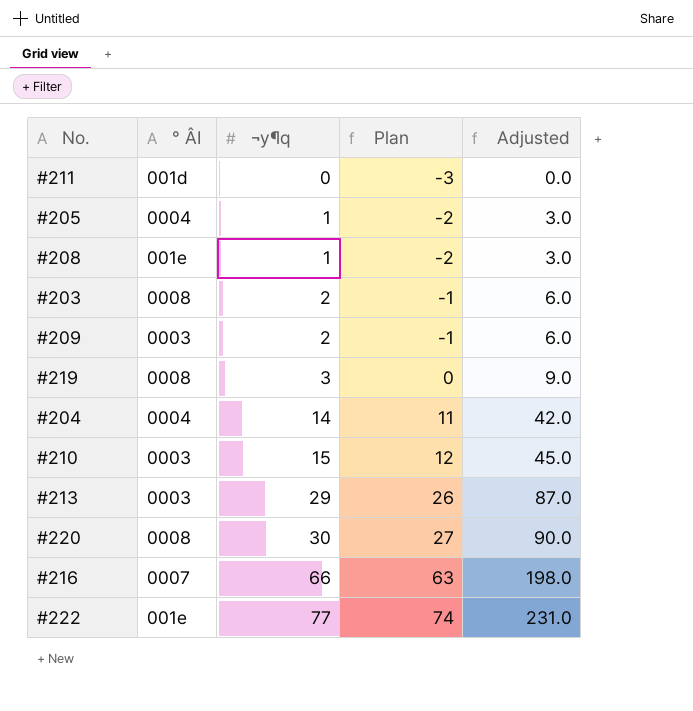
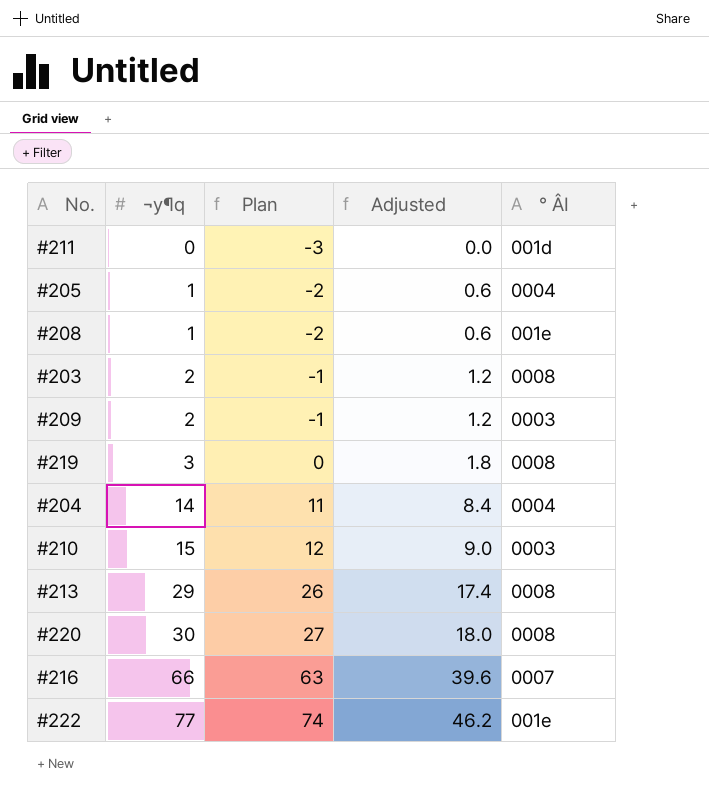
column Adjusted | formula: [¬y¶q] * 3 -> [¬y¶q] * 0.6
column ° ÂI | position: 2 -> 5
#213 | ° ÂI: 0003 -> 0008

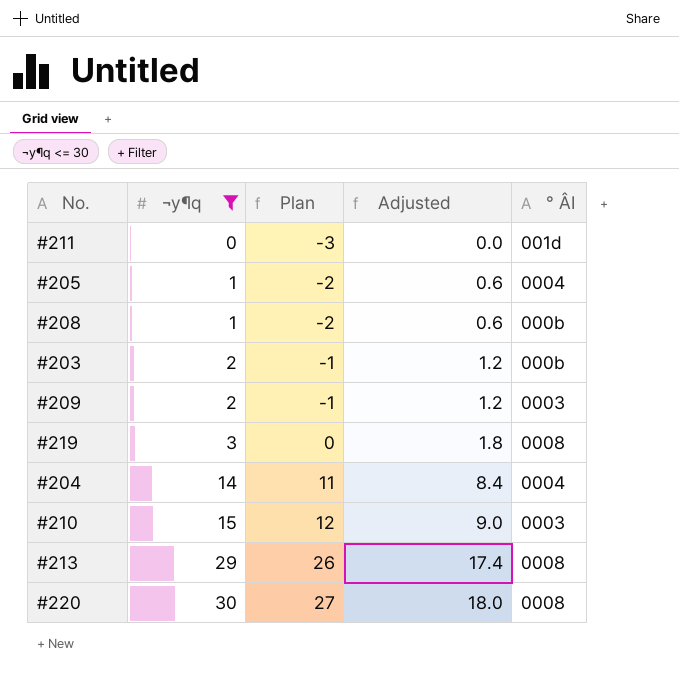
filter: none -> ¬y¶q <= 30
#208 | ° ÂI: 001e -> 000b
#203 | ° ÂI: 0008 -> 000b

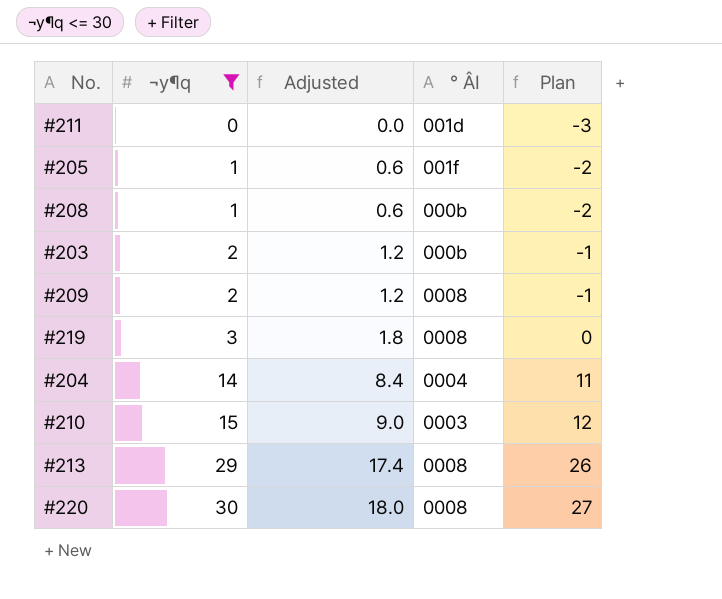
column Plan | position: 3 -> 5
#205 | ° ÂI: 0004 -> 001f
#209 | ° ÂI: 0003 -> 0008

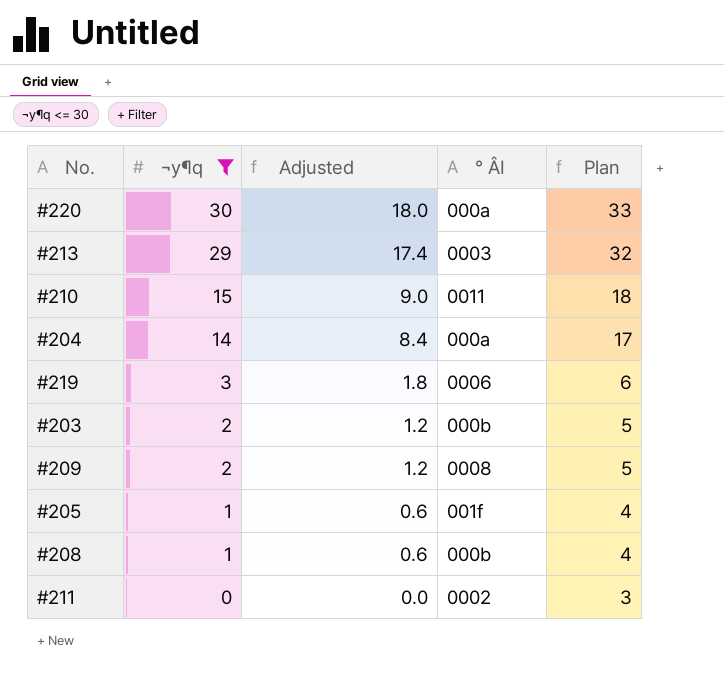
row order: ¬y¶q ascending -> ¬y¶q descending
column Plan | formula: [¬y¶q] - 3 -> [¬y¶q] + 3
#220 | ° ÂI: 0008 -> 000a
#213 | ° ÂI: 0008 -> 0003
#210 | ° ÂI: 0003 -> 0011
#204 | ° ÂI: 0004 -> 000a
#219 | ° ÂI: 0008 -> 0006
#211 | ° ÂI: 001d -> 0002

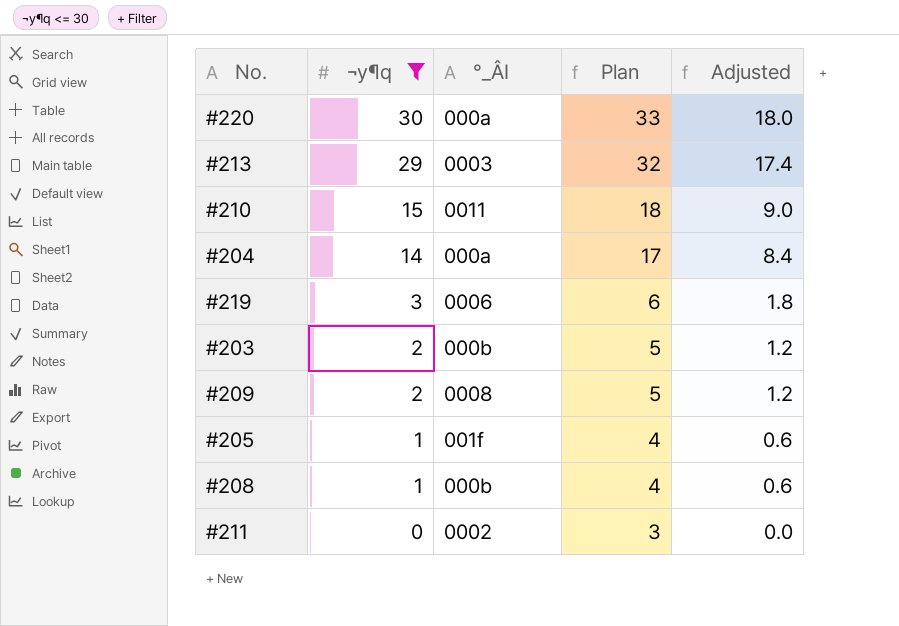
column name: ° ÂI -> °_ÂI
column Adjusted | position: 3 -> 5

